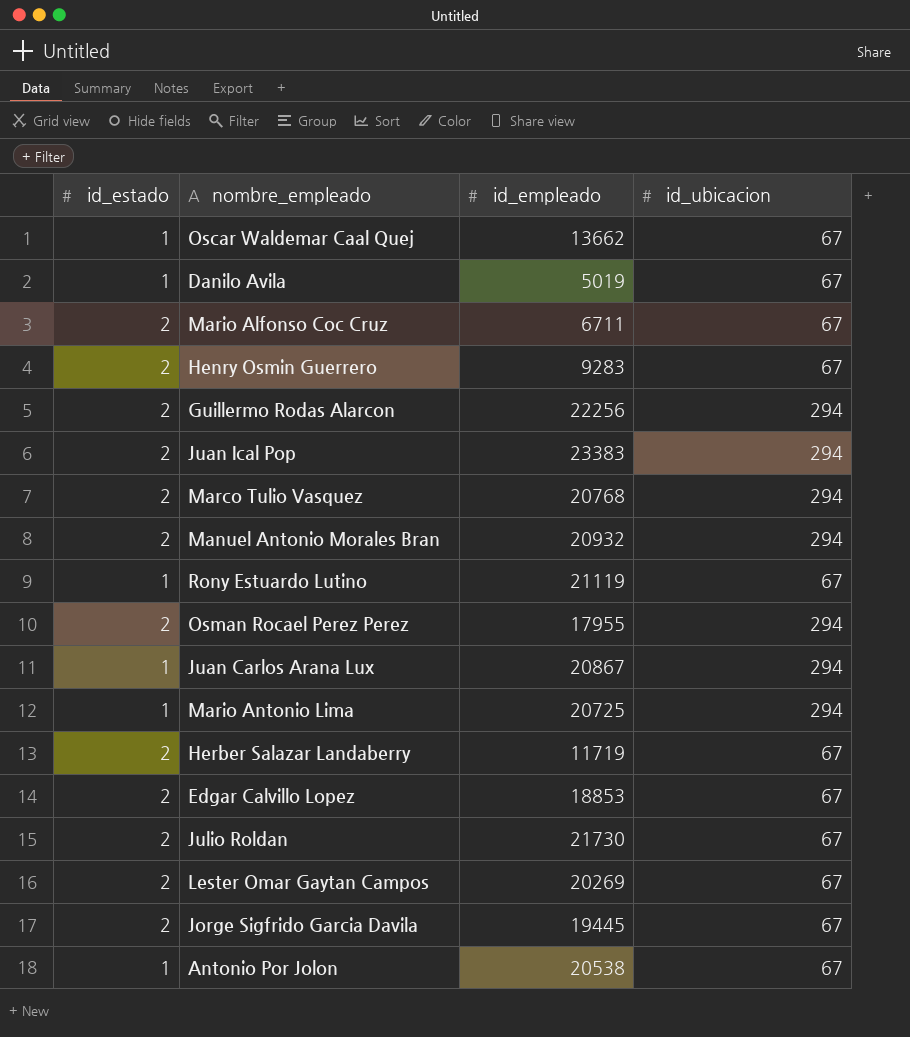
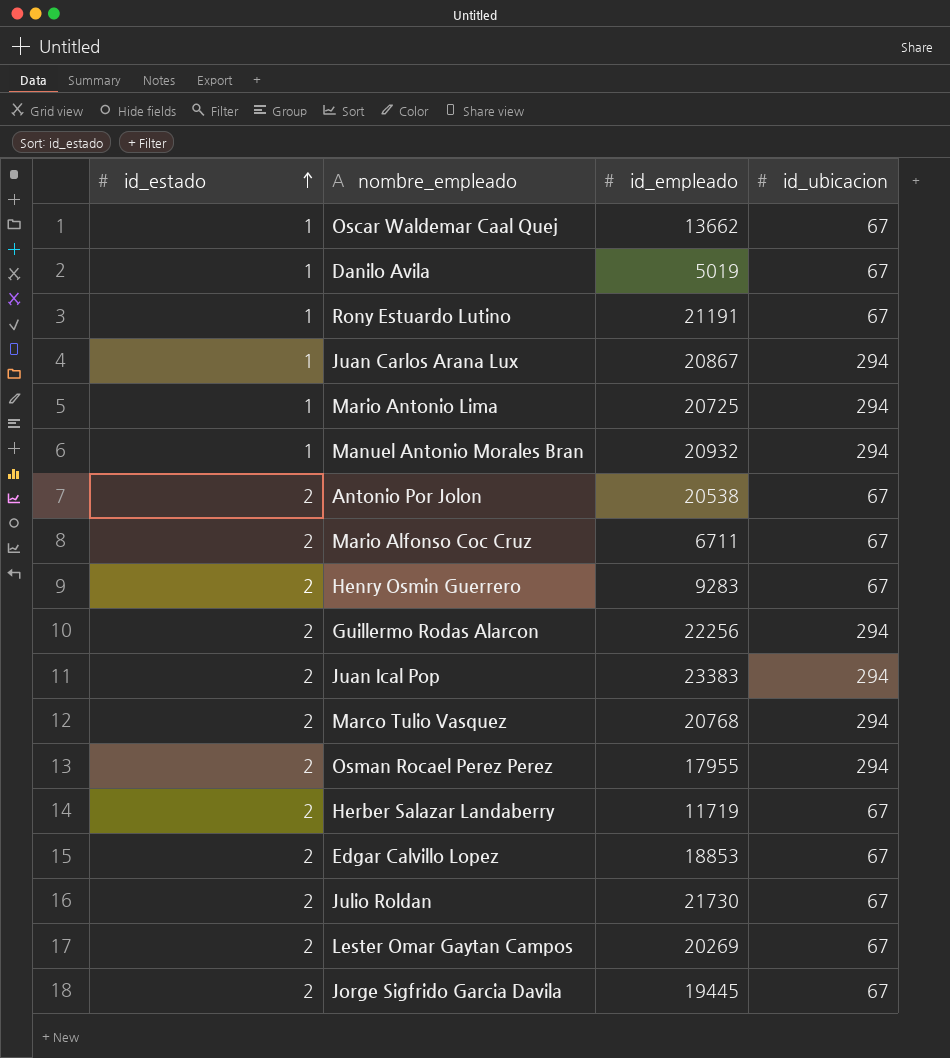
row order: none -> id_estado ascending
Rony Estuardo Lutino | id_empleado: 21119 -> 21191
Manuel Antonio Morales Bran | id_estado: 2 -> 1
Antonio Por Jolon | id_estado: 1 -> 2

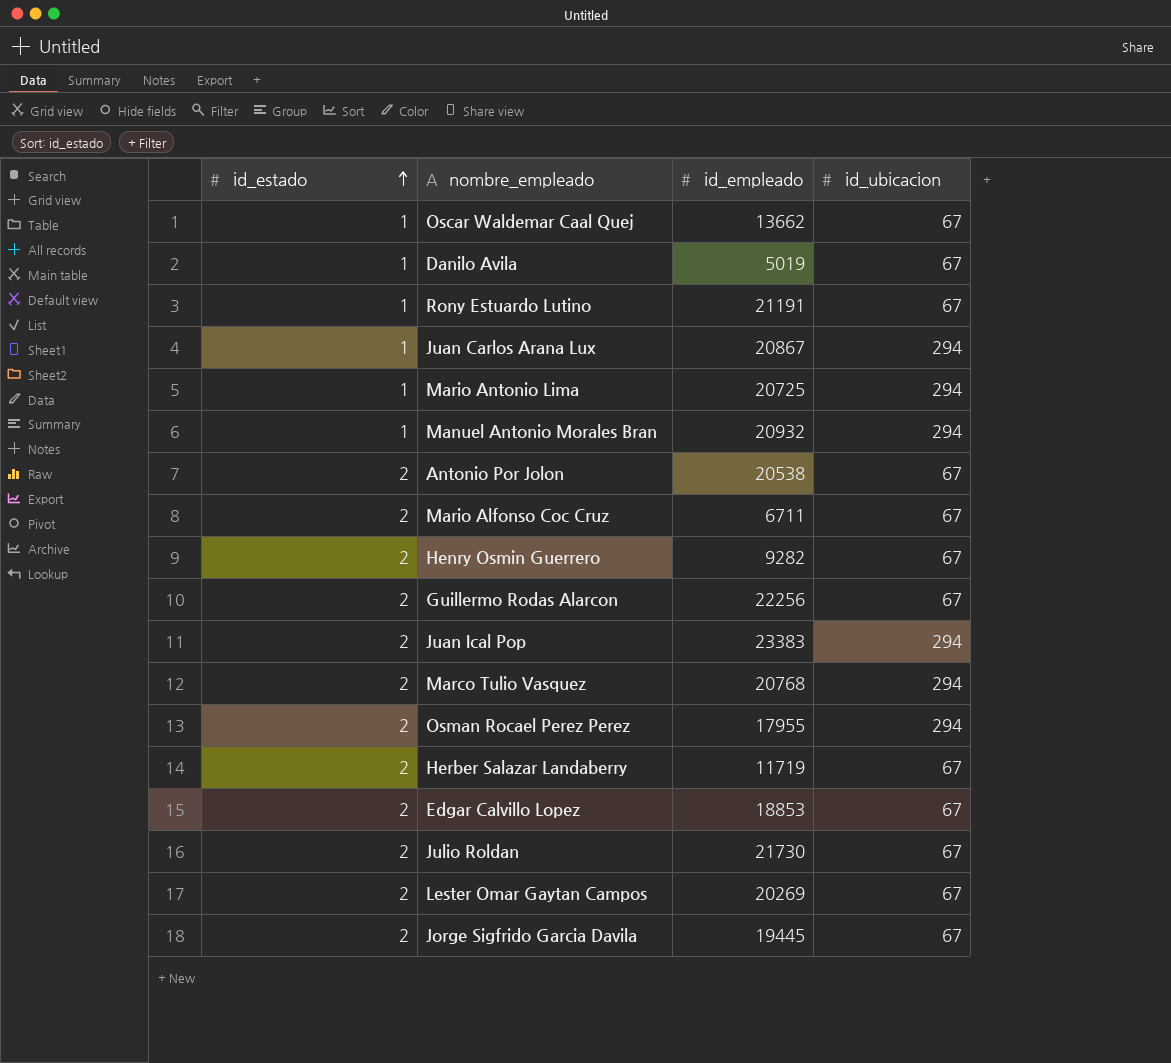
Henry Osmin Guerrero | id_empleado: 9283 -> 9282
Guillermo Rodas Alarcon | id_ubicacion: 294 -> 67

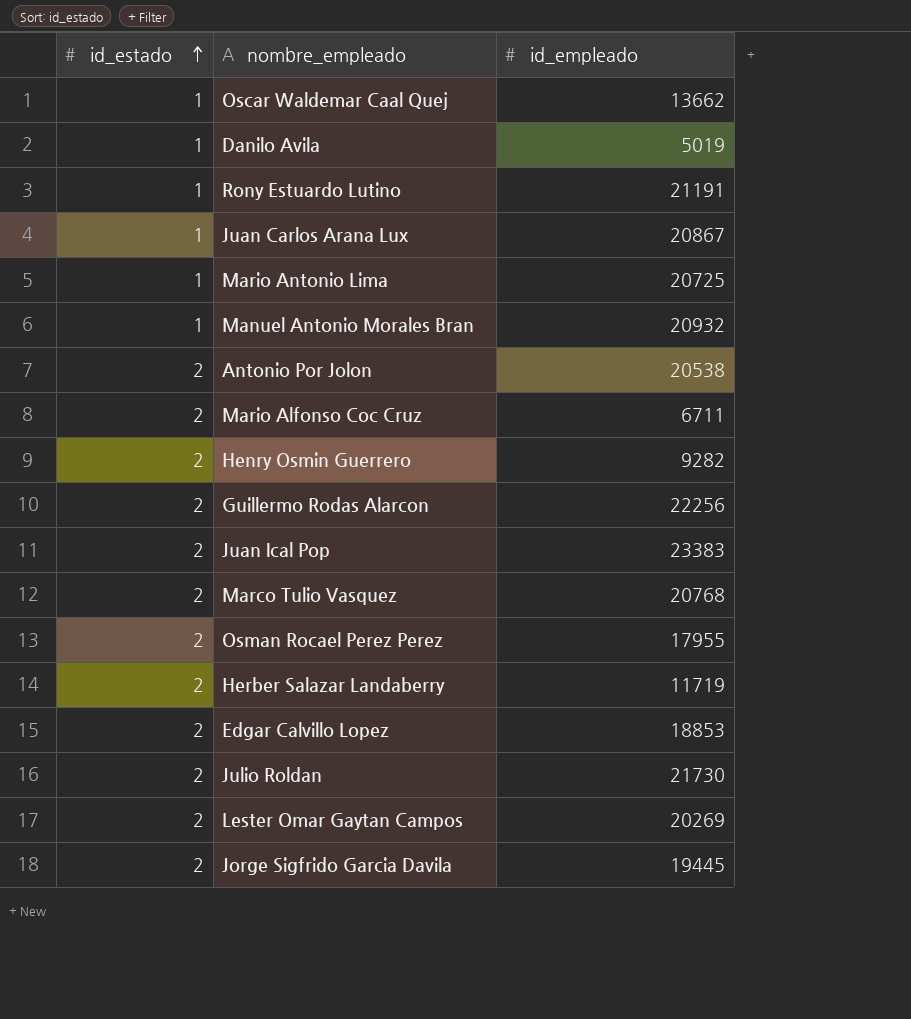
column id_ubicacion | position: 4 -> none

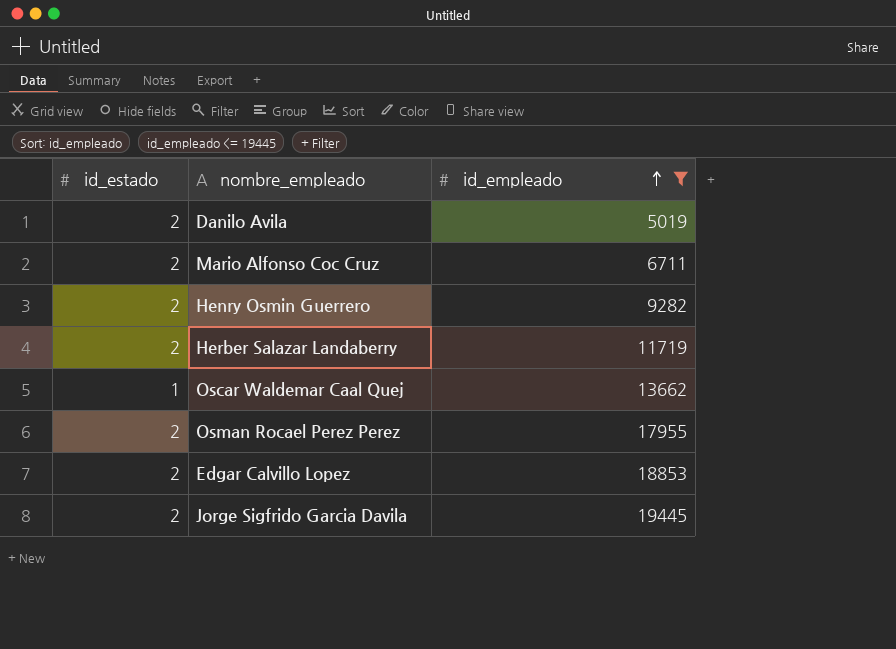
filter: none -> id_empleado <= 19445
row order: id_estado ascending -> id_empleado ascending
Danilo Avila | id_estado: 1 -> 2

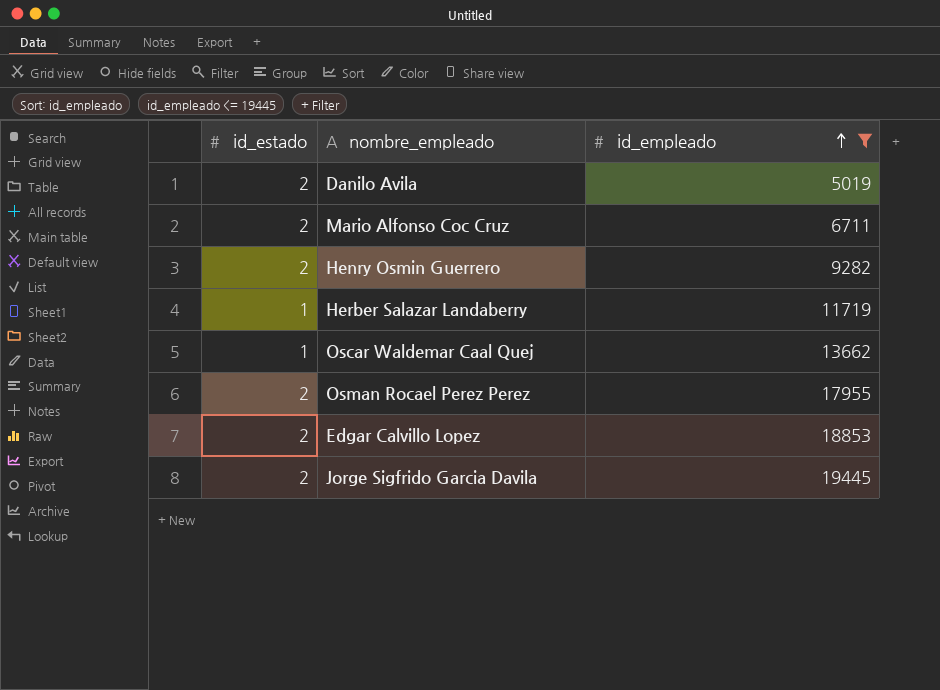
Herber Salazar Landaberry | id_estado: 2 -> 1

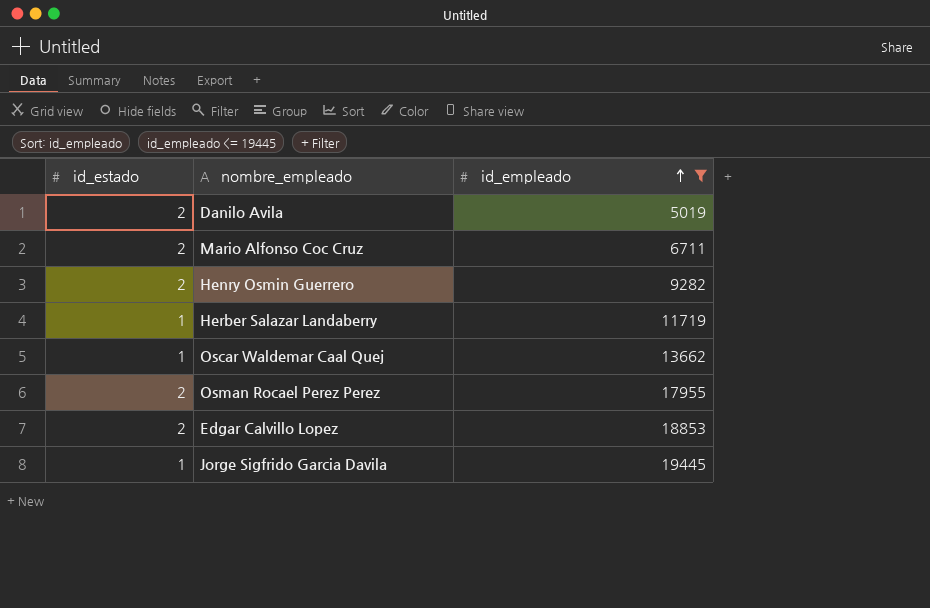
Jorge Sigfrido Garcia Davila | id_estado: 2 -> 1

